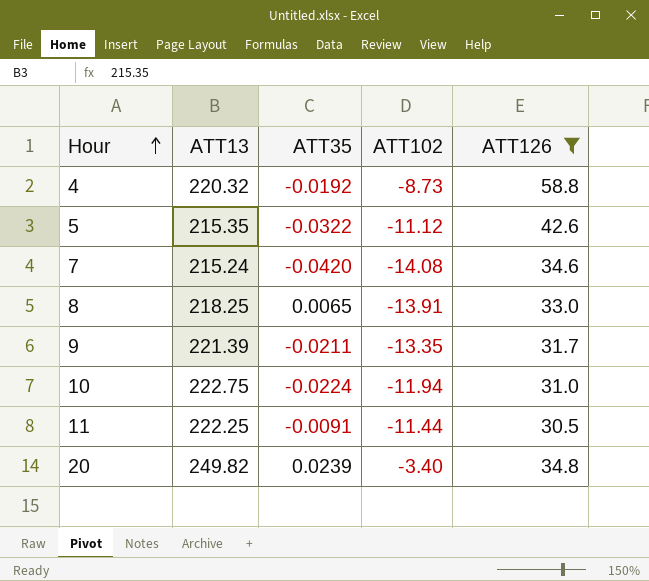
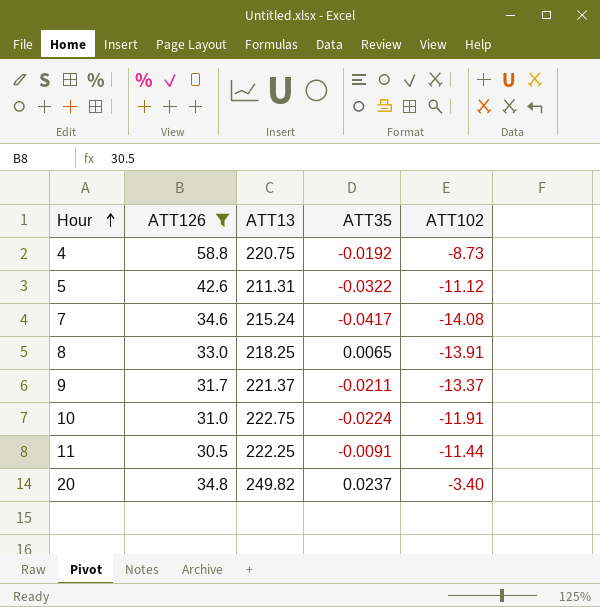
column ATT126 | position: 5 -> 2
4 | ATT13: 220.32 -> 220.75
5 | ATT13: 215.35 -> 211.31
7 | ATT35: -0.0420 -> -0.0417
9 | ATT13: 221.39 -> 221.37
9 | ATT102: -13.35 -> -13.37
10 | ATT102: -11.94 -> -11.91
20 | ATT35: 0.0239 -> 0.0237

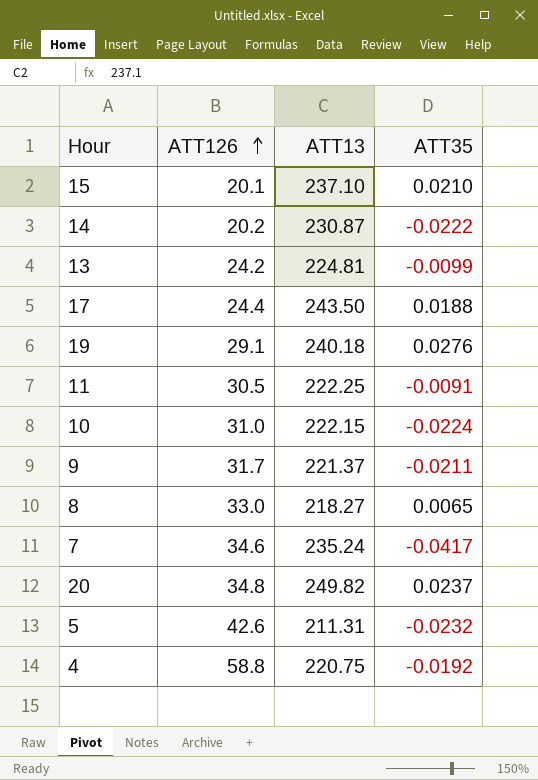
filter: ATT126 >= 30.5 -> none
row order: Hour ascending -> ATT126 ascending
column ATT102 | position: 5 -> none
10 | ATT13: 222.75 -> 222.15
8 | ATT13: 218.25 -> 218.27
7 | ATT13: 215.24 -> 235.24
5 | ATT35: -0.0322 -> -0.0232

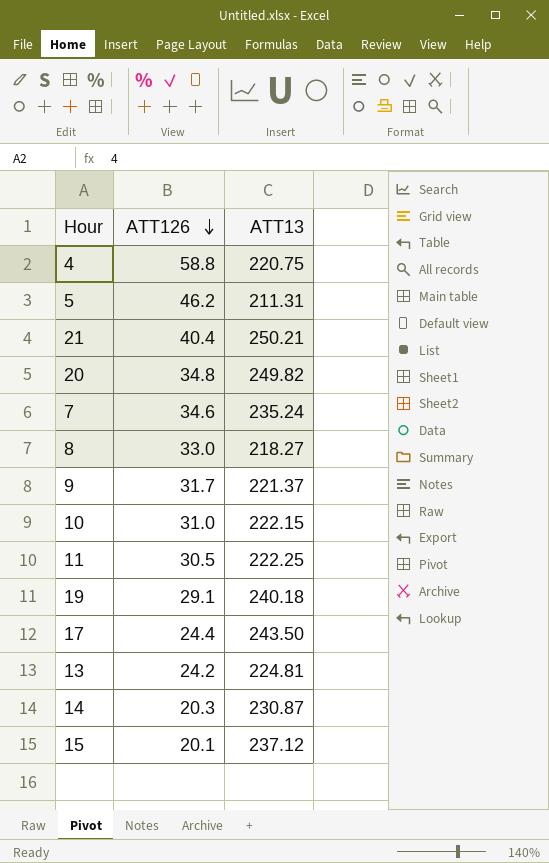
row order: ATT126 ascending -> ATT126 descending
column ATT35 | position: 4 -> none
5 | ATT126: 42.6 -> 46.2
row 21: none -> 40.4 | 250.21
14 | ATT126: 20.2 -> 20.3
15 | ATT13: 237.10 -> 237.12

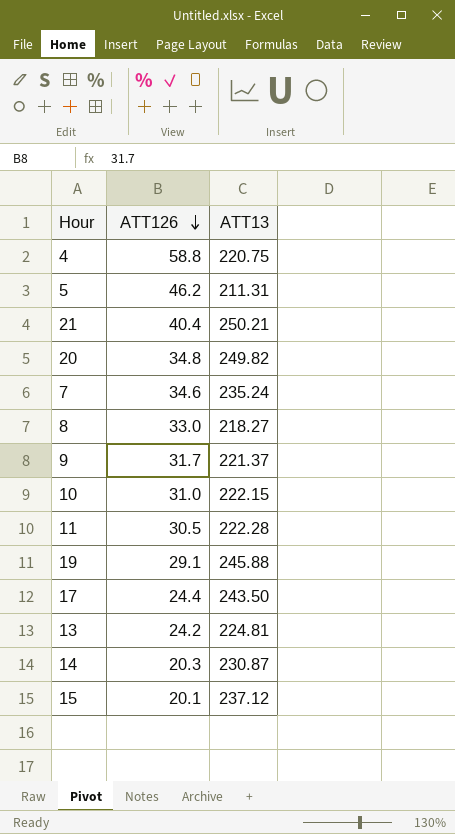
11 | ATT13: 222.25 -> 222.28
19 | ATT13: 240.18 -> 245.88

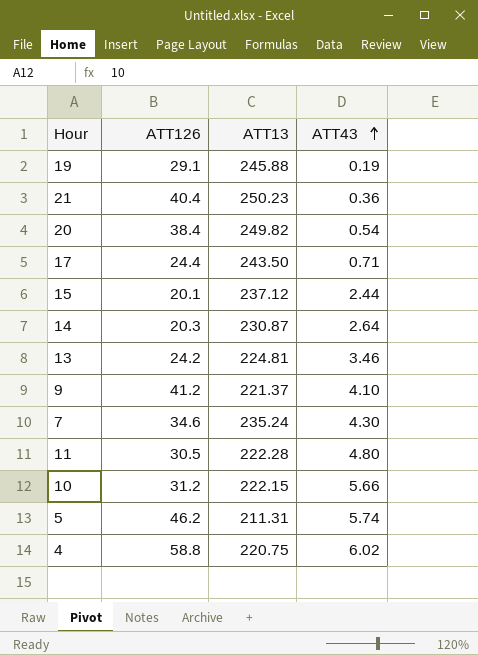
row order: ATT126 descending -> ATT43 ascending
column ATT43 | position: none -> 4
row 8: 33.0 | 218.27 -> none
21 | ATT13: 250.21 -> 250.23
20 | ATT126: 34.8 -> 38.4
9 | ATT126: 31.7 -> 41.2
10 | ATT126: 31.0 -> 31.2

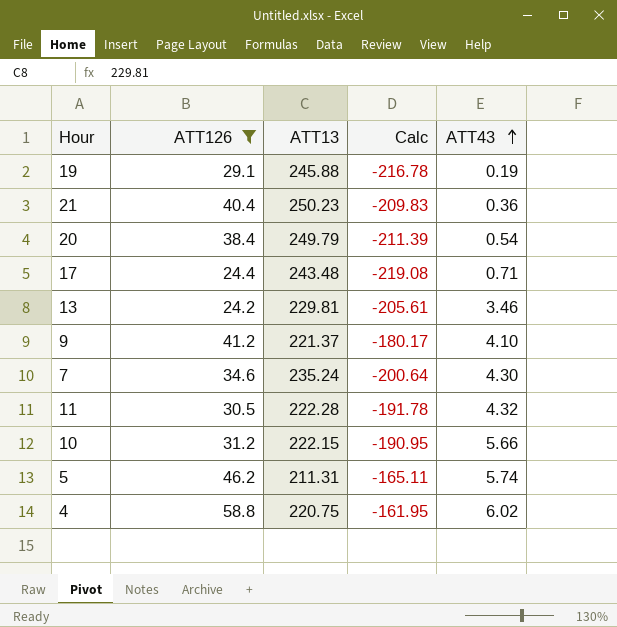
filter: none -> ATT126 >= 24.2
column Calc | formula: none -> [ATT126] - [ATT13]
20 | ATT13: 249.82 -> 249.79
17 | ATT13: 243.50 -> 243.48
13 | ATT13: 224.81 -> 229.81
11 | ATT43: 4.80 -> 4.32

